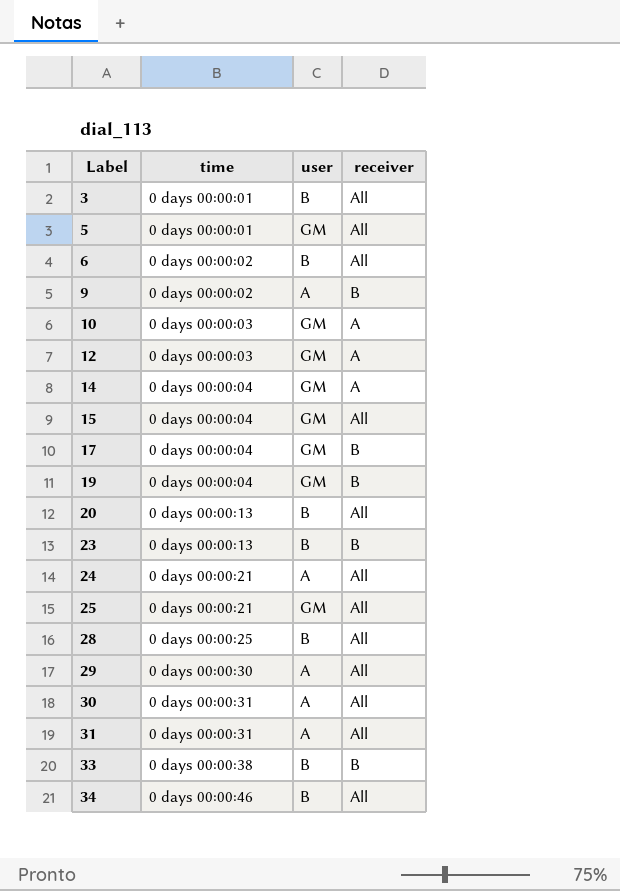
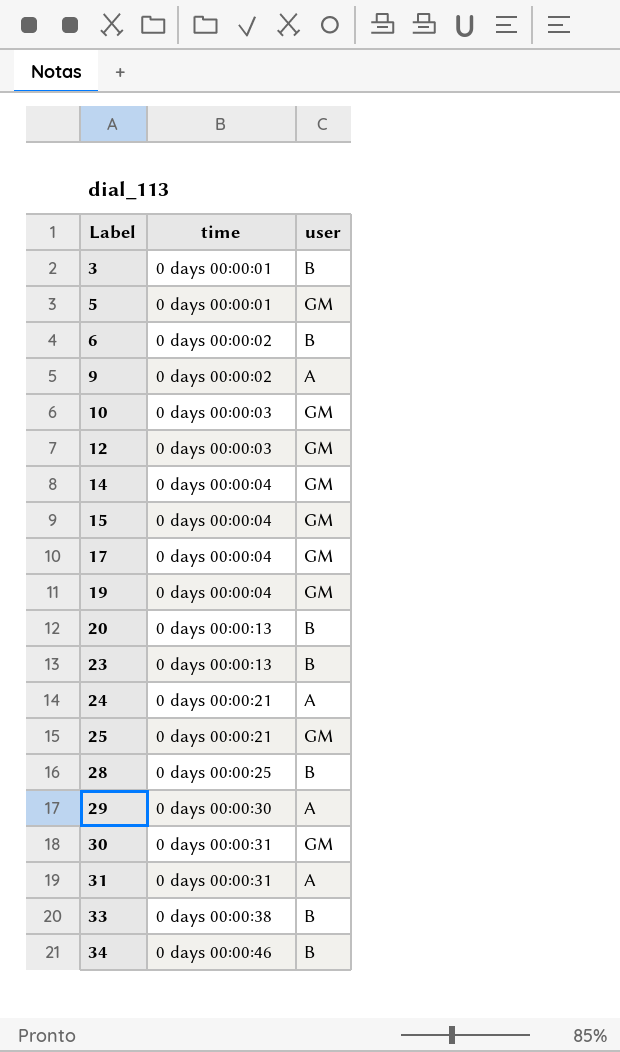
column receiver | position: 4 -> none
30 | user: A -> GM

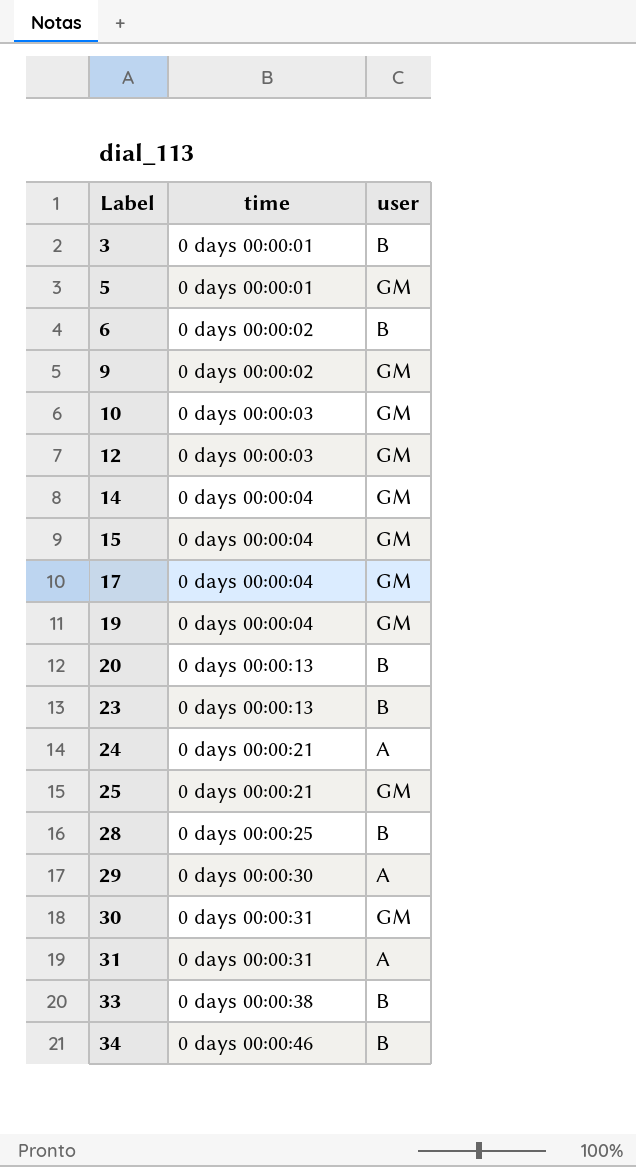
9 | user: A -> GM

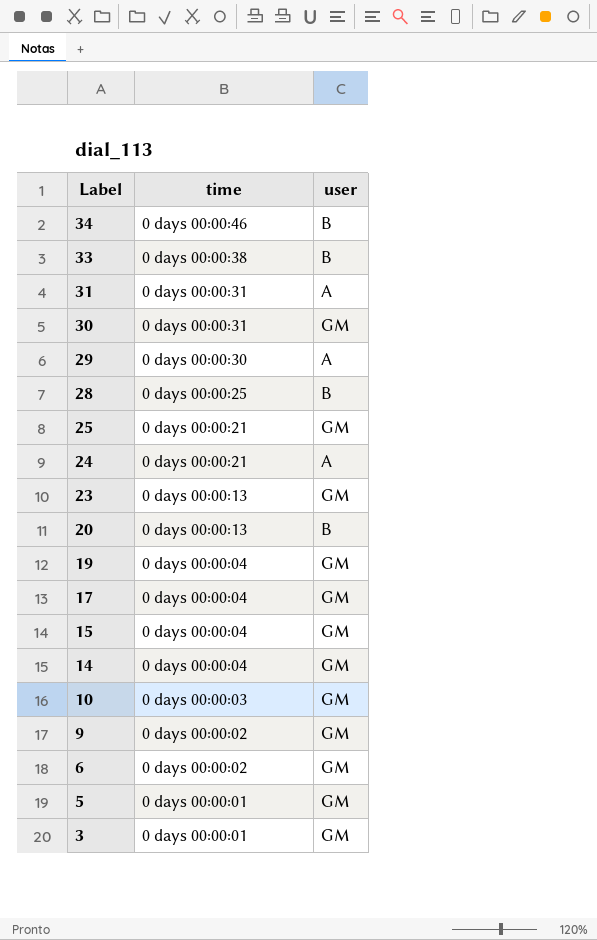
row order: Label ascending -> Label descending
row 12: 0 days 00:00:03 | GM -> none
23 | user: B -> GM
6 | user: B -> GM
3 | user: B -> GM

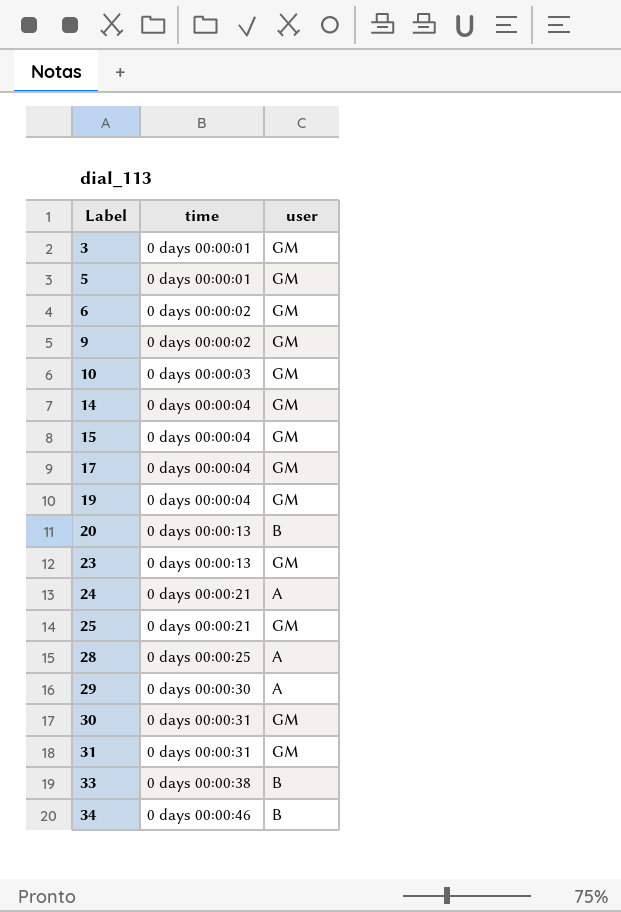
row order: Label descending -> Label ascending
28 | user: B -> A
31 | user: A -> GM

